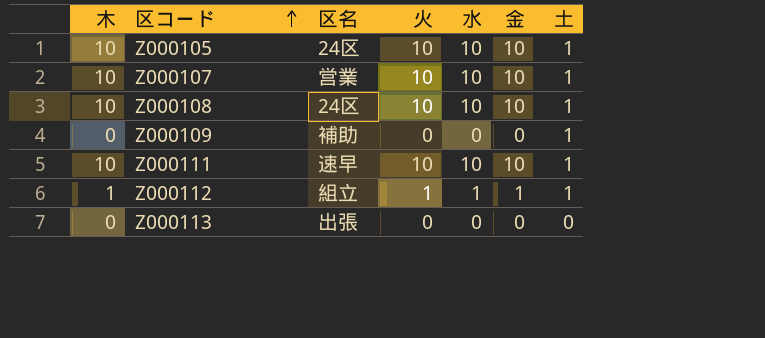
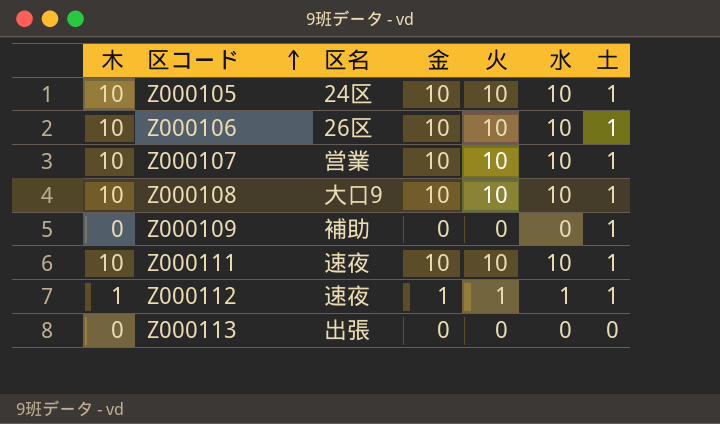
column 金 | position: 6 -> 4
row Z000106: none -> 10 | 26区 | 10 | 10 | 10 | 1
Z000108 | 区名: 24区 -> 大口9
Z000111 | 区名: 速早 -> 速夜
Z000112 | 区名: 組立 -> 速夜

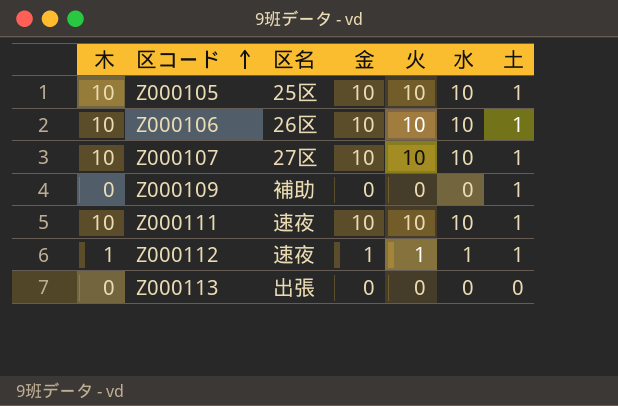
row Z000108: 10 | 大口9 | 10 | 10 | 10 | 1 -> none
Z000105 | 区名: 24区 -> 25区
Z000107 | 区名: 営業 -> 27区

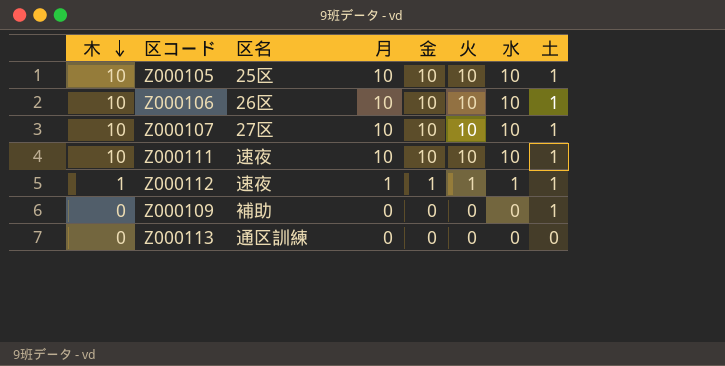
row order: 区コード ascending -> 木 descending
column 月 | position: none -> 4
Z000113 | 区名: 出張 -> 通区訓練

